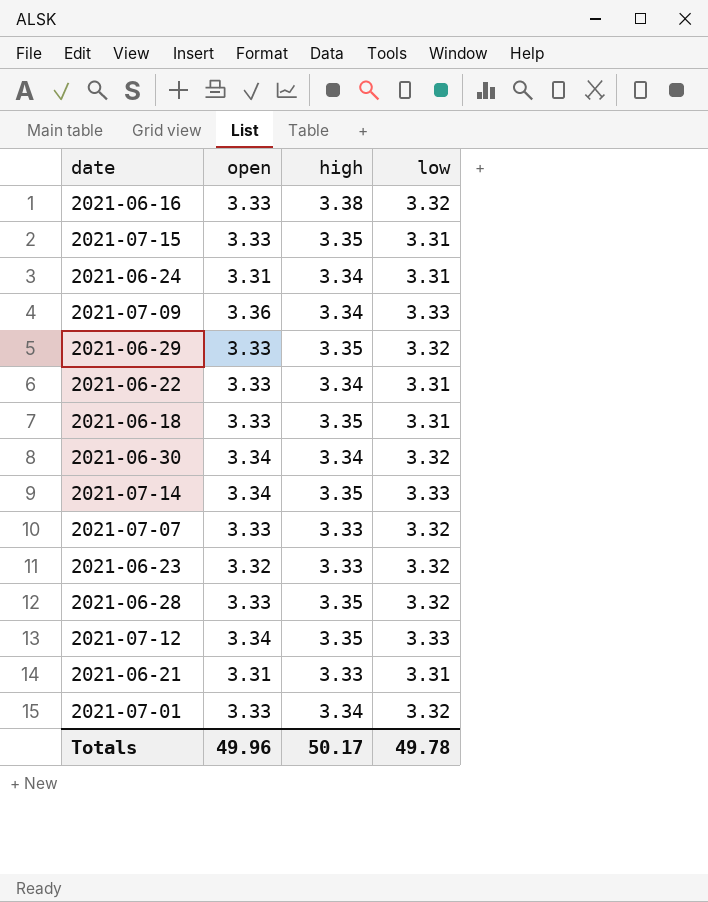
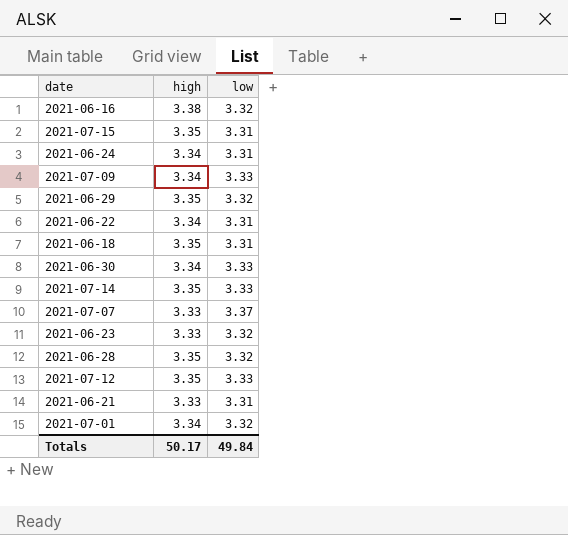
column open | position: 2 -> none
2021-06-30 | low: 3.32 -> 3.33
2021-07-07 | low: 3.32 -> 3.37
Totals | low: 49.78 -> 49.84

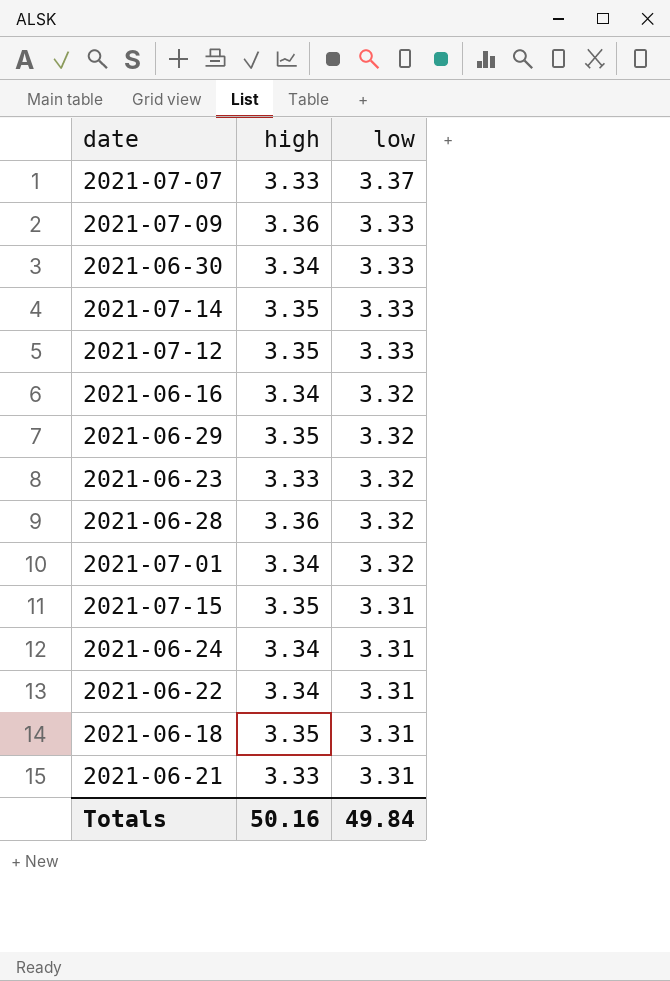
row order: none -> low descending
2021-07-09 | high: 3.34 -> 3.36
2021-06-16 | high: 3.38 -> 3.34
2021-06-28 | high: 3.35 -> 3.36
Totals | high: 50.17 -> 50.16

